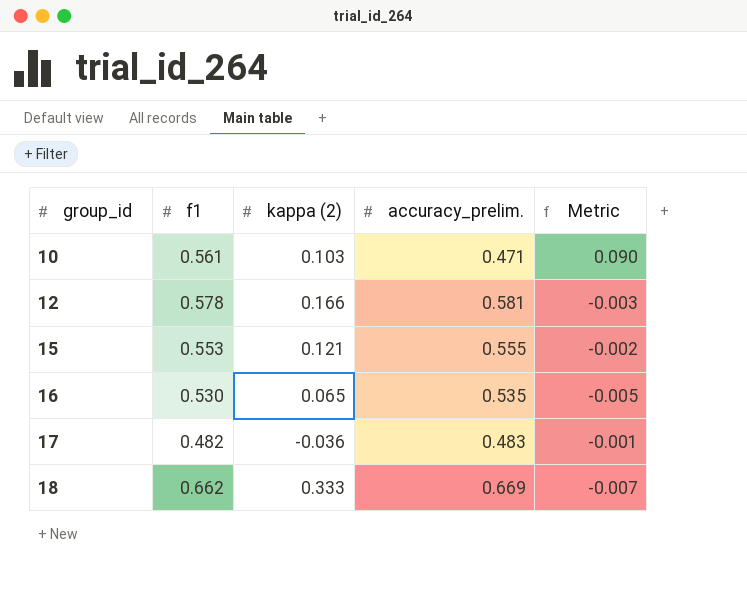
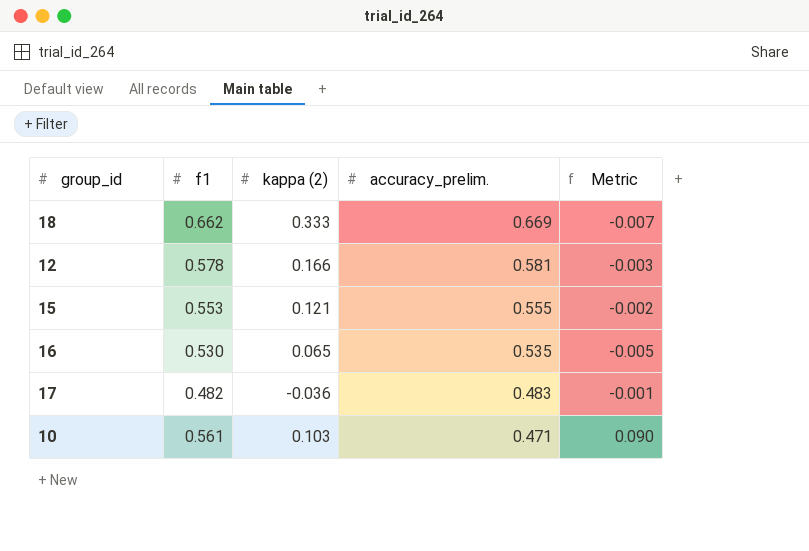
row order: group_id ascending -> accuracy_prelim. descending

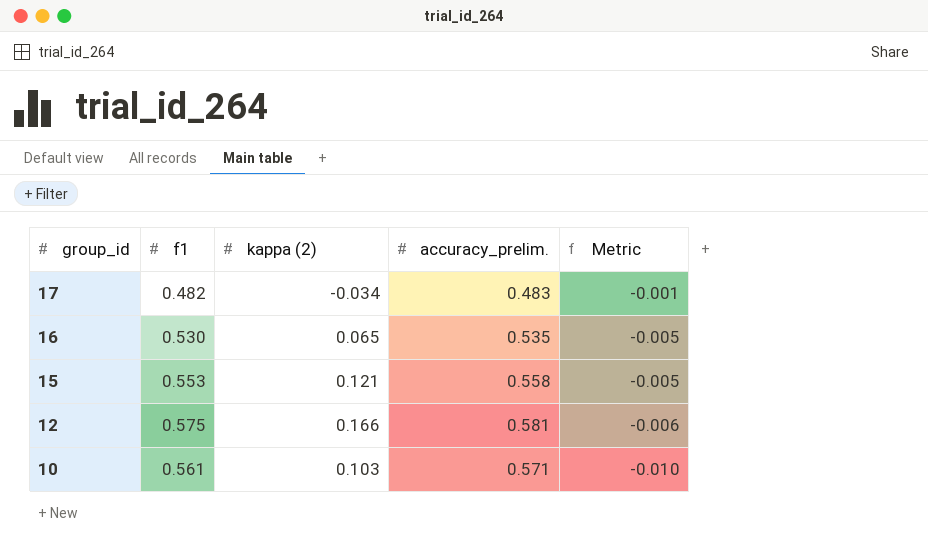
row order: accuracy_prelim. descending -> group_id descending
row 18: 0.662 | 0.333 | 0.669 | -0.007 -> none
17 | kappa (2): -0.036 -> -0.034
15 | accuracy_prelim.: 0.555 -> 0.558
15 | Metric: -0.002 -> -0.005
12 | f1: 0.578 -> 0.575
12 | Metric: -0.003 -> -0.006
10 | accuracy_prelim.: 0.471 -> 0.571
10 | Metric: 0.090 -> -0.010

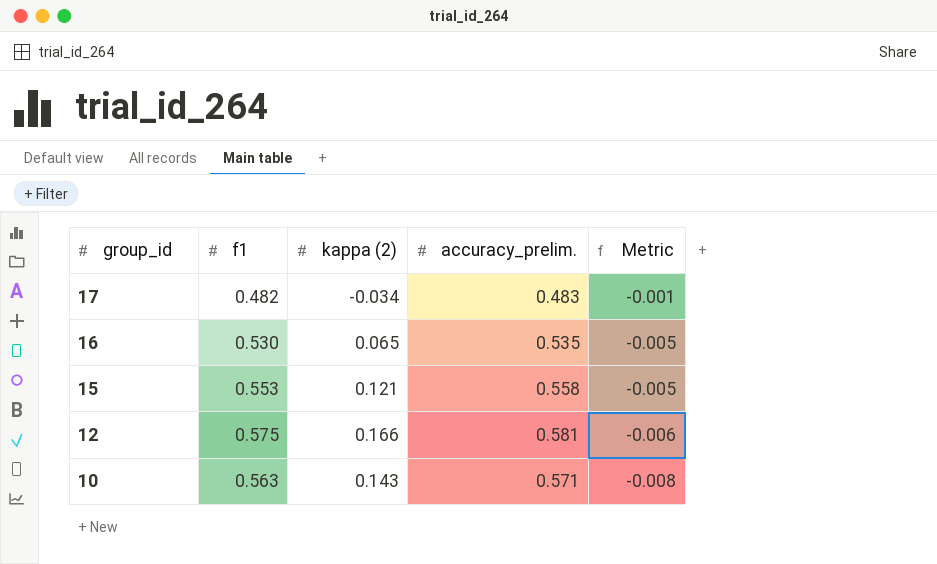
10 | f1: 0.561 -> 0.563
10 | kappa (2): 0.103 -> 0.143
10 | Metric: -0.010 -> -0.008

